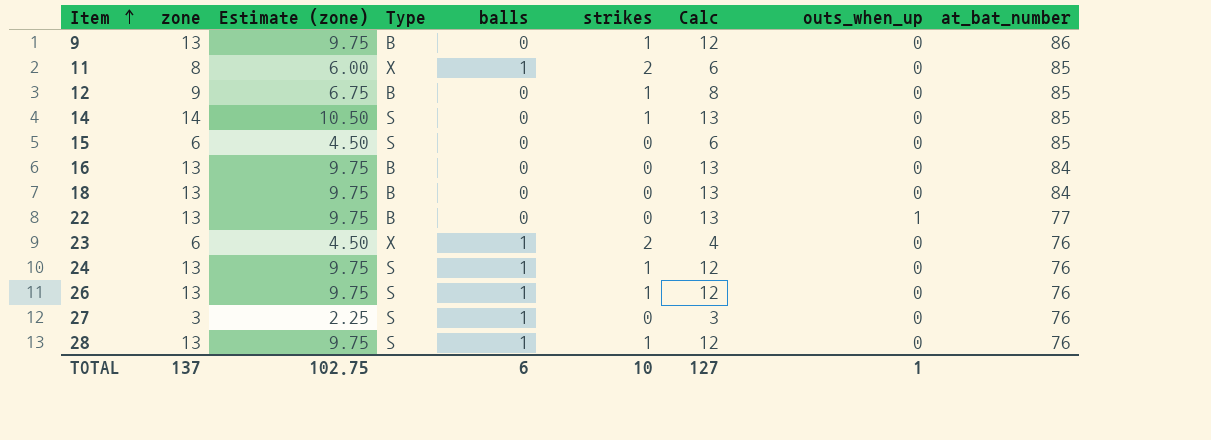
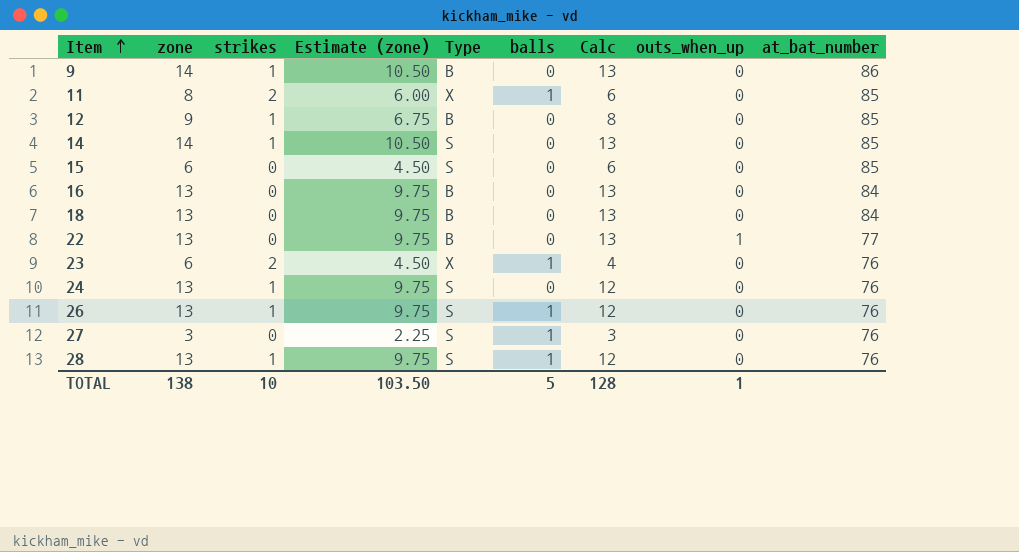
column strikes | position: 6 -> 3
9 | zone: 13 -> 14
9 | Estimate (zone): 9.75 -> 10.50
9 | Calc: 12 -> 13
24 | balls: 1 -> 0
TOTAL | zone: 137 -> 138
TOTAL | Estimate (zone): 102.75 -> 103.50
TOTAL | balls: 6 -> 5
TOTAL | Calc: 127 -> 128

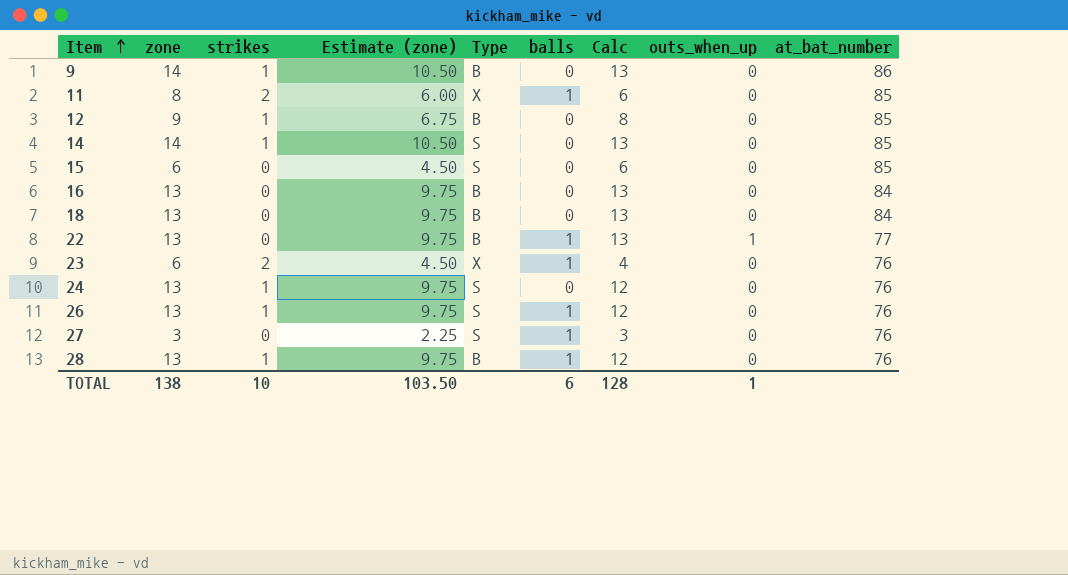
22 | balls: 0 -> 1
28 | Type: S -> B
TOTAL | balls: 5 -> 6

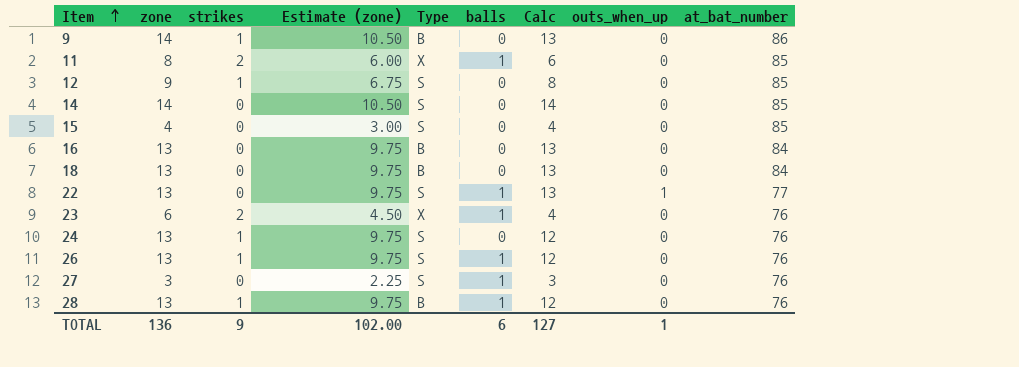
12 | Type: B -> S
14 | strikes: 1 -> 0
14 | Calc: 13 -> 14
15 | zone: 6 -> 4
15 | Estimate (zone): 4.50 -> 3.00
15 | Calc: 6 -> 4
22 | Type: B -> S
TOTAL | zone: 138 -> 136
TOTAL | strikes: 10 -> 9
TOTAL | Estimate (zone): 103.50 -> 102.00
TOTAL | Calc: 128 -> 127

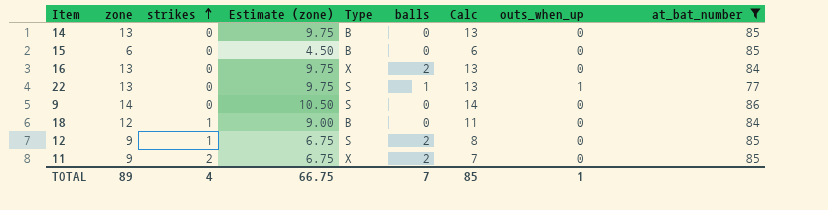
filter: none -> at_bat_number != 76
row order: Item ascending -> strikes ascending
14 | zone: 14 -> 13
14 | Estimate (zone): 10.50 -> 9.75
14 | Type: S -> B
14 | Calc: 14 -> 13
15 | zone: 4 -> 6
15 | Estimate (zone): 3.00 -> 4.50
15 | Type: S -> B
15 | Calc: 4 -> 6
16 | Type: B -> X
16 | balls: 0 -> 2
9 | strikes: 1 -> 0
9 | Type: B -> S
9 | Calc: 13 -> 14
18 | zone: 13 -> 12
18 | strikes: 0 -> 1
18 | Estimate (zone): 9.75 -> 9.00
18 | Calc: 13 -> 11
12 | balls: 0 -> 2
11 | zone: 8 -> 9
11 | Estimate (zone): 6.00 -> 6.75
11 | balls: 1 -> 2
11 | Calc: 6 -> 7
TOTAL | zone: 136 -> 89
TOTAL | strikes: 9 -> 4
TOTAL | Estimate (zone): 102.00 -> 66.75
TOTAL | balls: 6 -> 7
TOTAL | Calc: 127 -> 85

